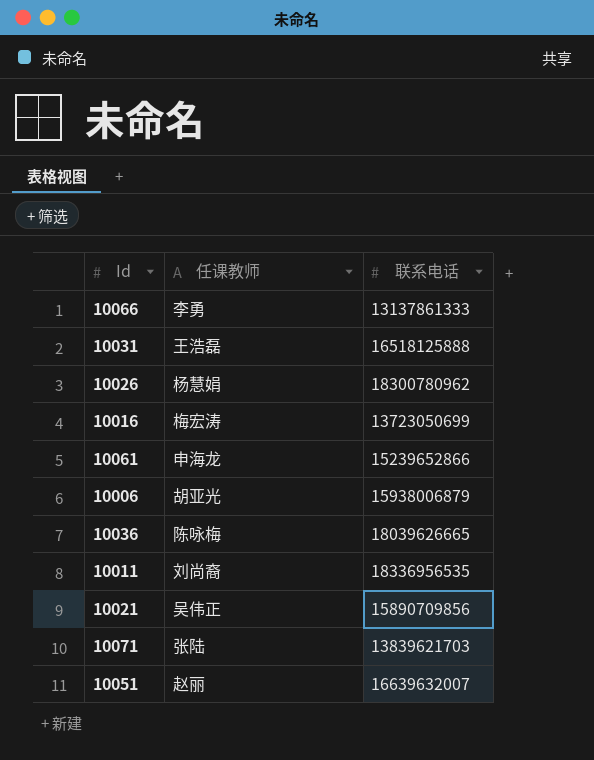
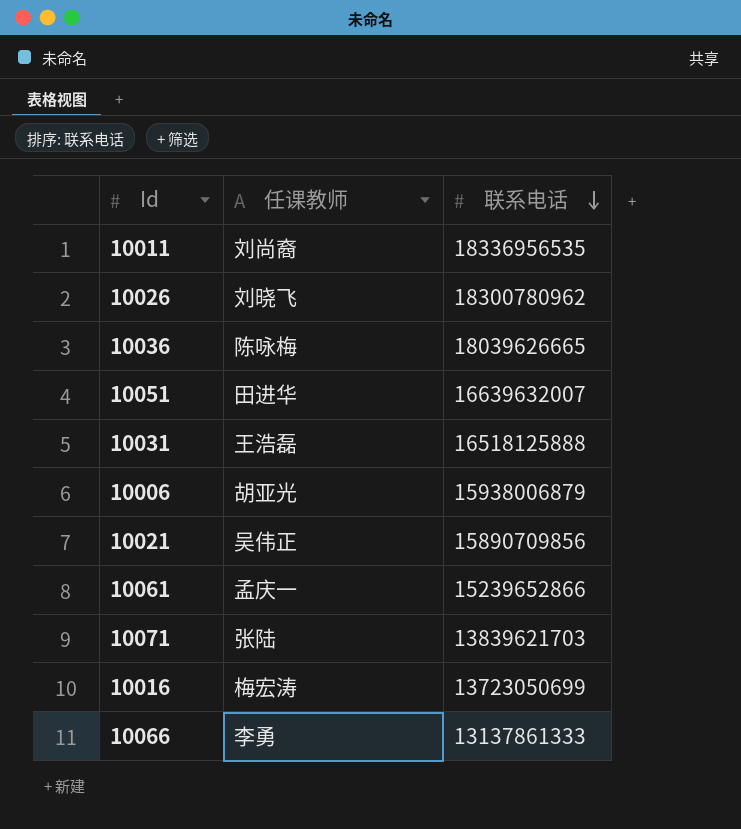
row order: none -> 联系电话 descending
10026 | 任课教师: 杨慧娟 -> 刘晓飞
10051 | 任课教师: 赵丽 -> 田进华
10061 | 任课教师: 申海龙 -> 孟庆一

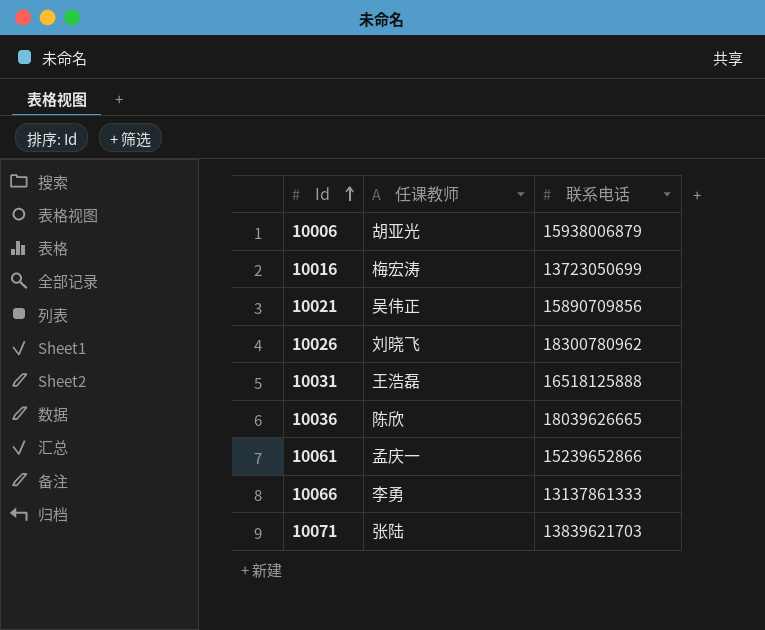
row order: 联系电话 descending -> Id ascending
row 10011: 刘尚裔 | 18336956535 -> none
row 10051: 田进华 | 16639632007 -> none
10036 | 任课教师: 陈咏梅 -> 陈欣

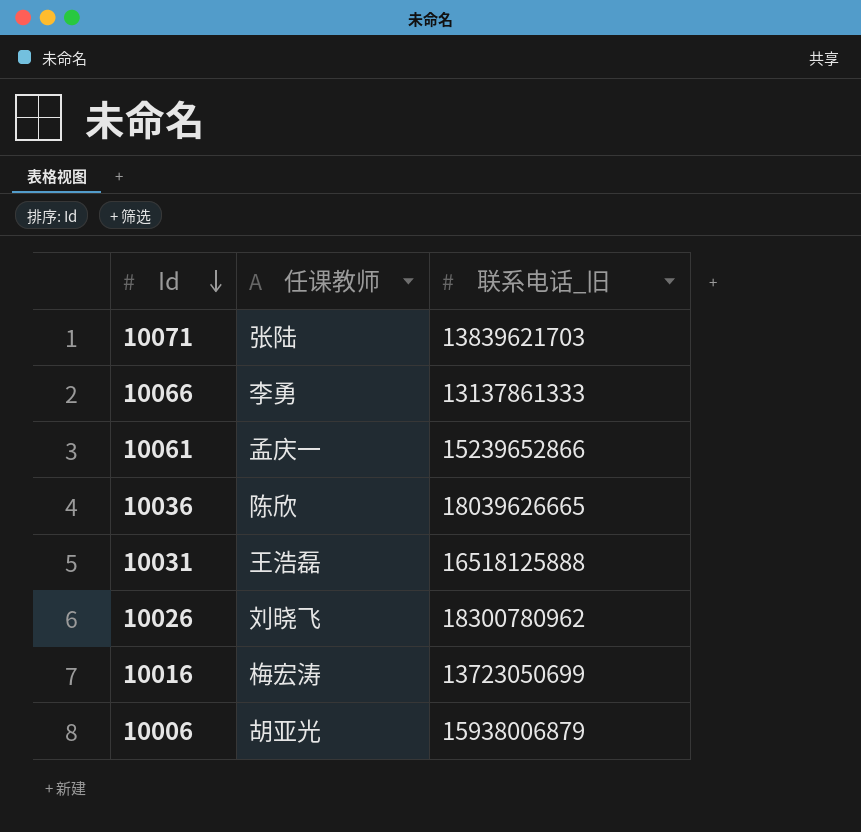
row order: Id ascending -> Id descending
column name: 联系电话 -> 联系电话_旧
row 10021: 吴伟正 | 15890709856 -> none

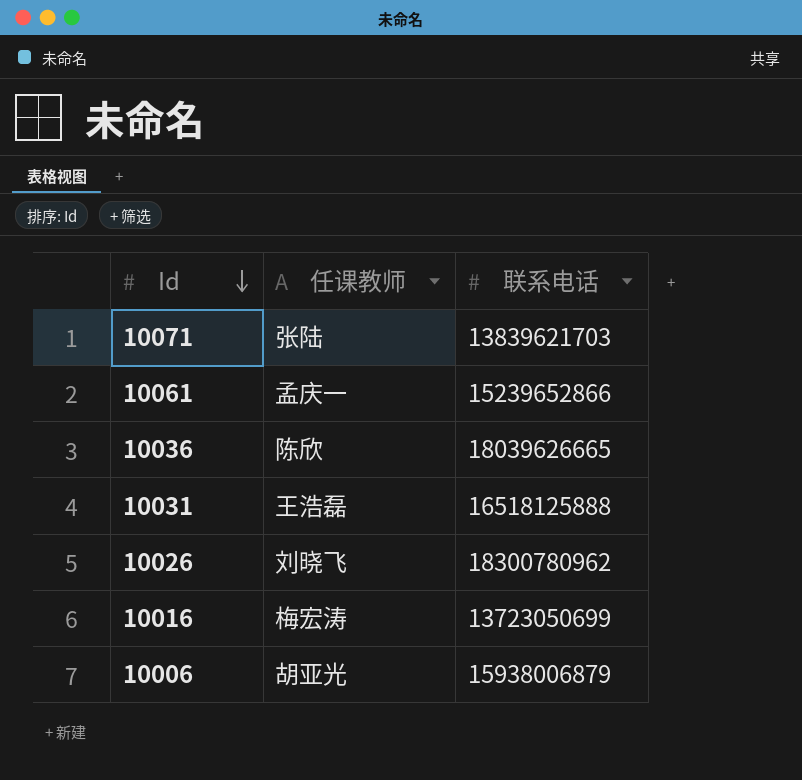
column name: 联系电话_旧 -> 联系电话
row 10066: 李勇 | 13137861333 -> none

